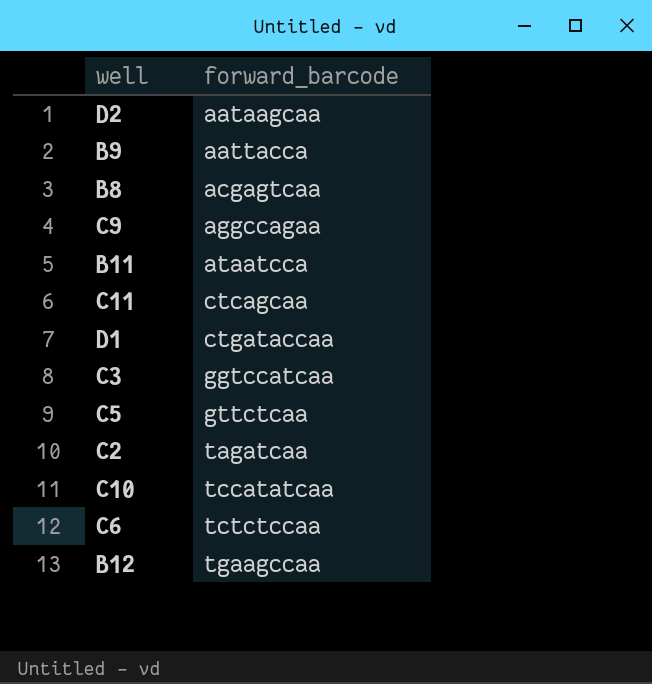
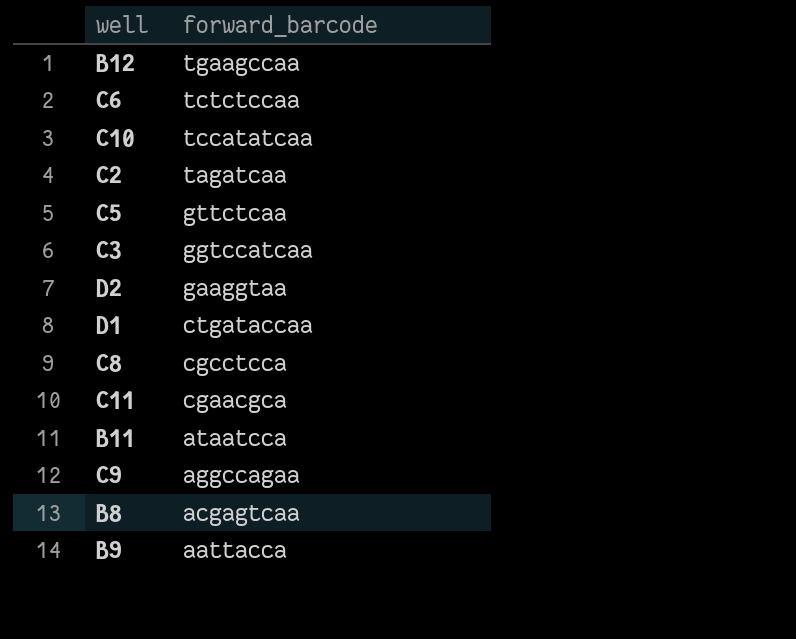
row order: forward_barcode ascending -> forward_barcode descending
D2 | forward_barcode: aataagcaa -> gaaggtaa
row C8: none -> cgcctcca
C11 | forward_barcode: ctcagcaa -> cgaacgca

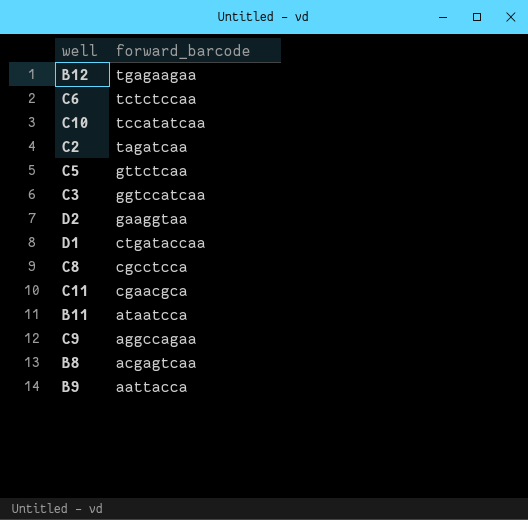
B12 | forward_barcode: tgaagccaa -> tgagaagaa

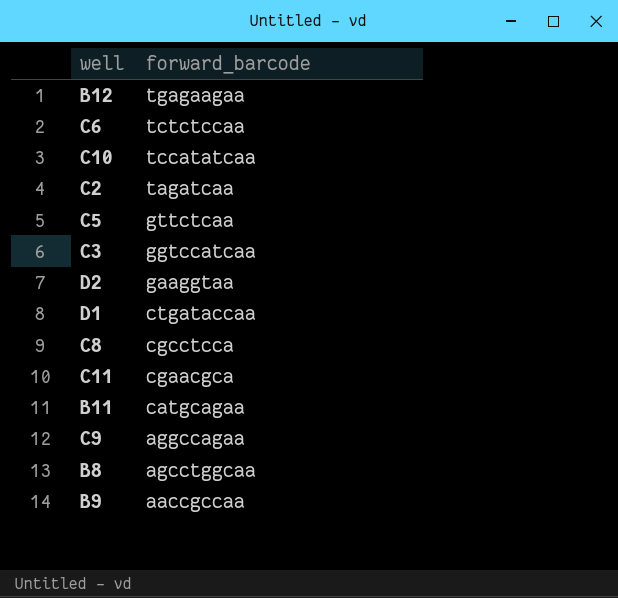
B11 | forward_barcode: ataatcca -> catgcagaa
B8 | forward_barcode: acgagtcaa -> agcctggcaa
B9 | forward_barcode: aattacca -> aaccgccaa

